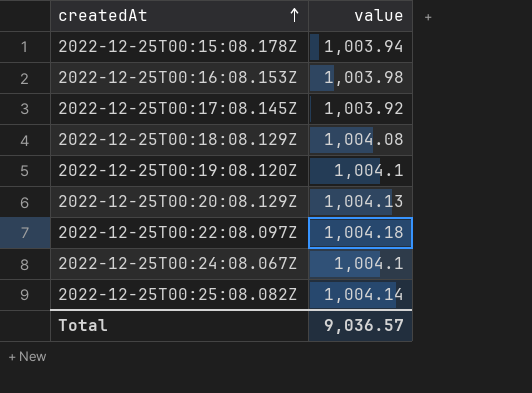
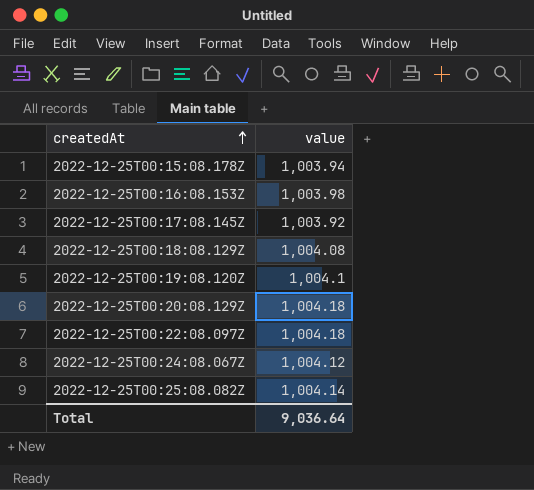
2022-12-25T00:20:08.129Z | value: 1,004.13 -> 1,004.18
2022-12-25T00:24:08.067Z | value: 1,004.1 -> 1,004.12
Total | value: 9,036.57 -> 9,036.64

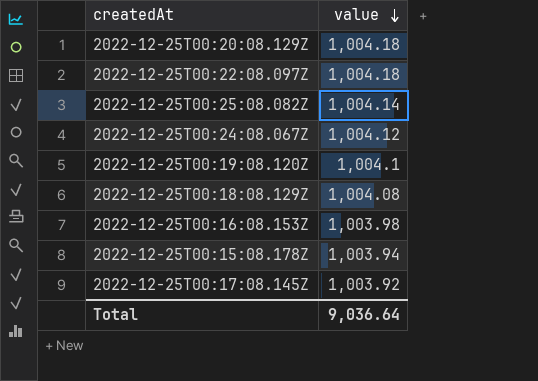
row order: createdAt ascending -> value descending

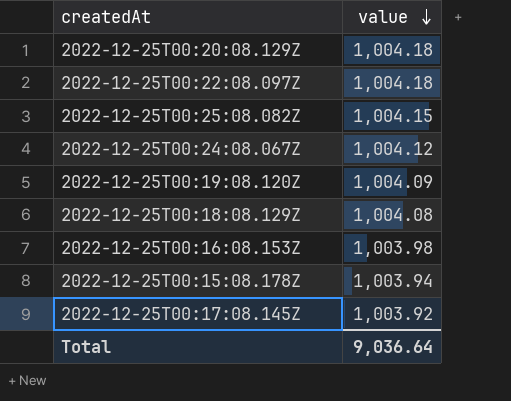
2022-12-25T00:25:08.082Z | value: 1,004.14 -> 1,004.15
2022-12-25T00:19:08.120Z | value: 1,004.1 -> 1,004.09

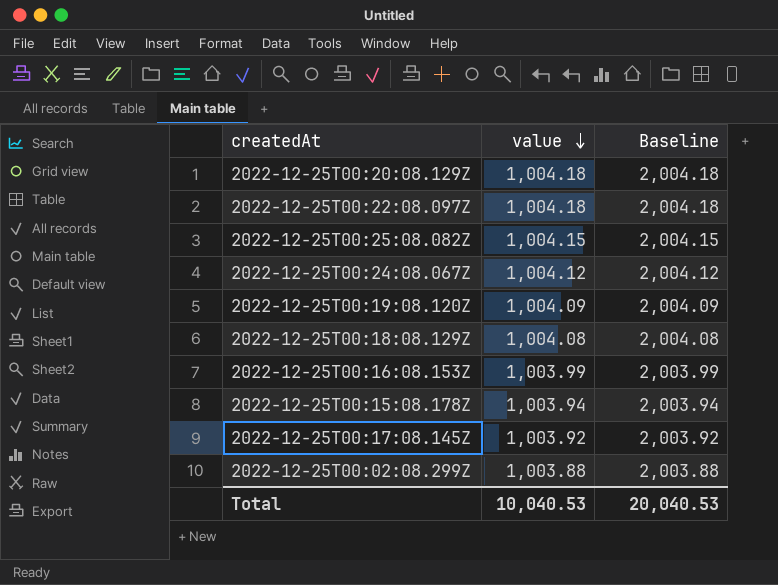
column Baseline | formula: none -> [value] + 1000
2022-12-25T00:16:08.153Z | value: 1,003.98 -> 1,003.99
row 2022-12-25T00:02:08.299Z: none -> 1,003.88 | 2,003.88
Total | value: 9,036.64 -> 10,040.53

